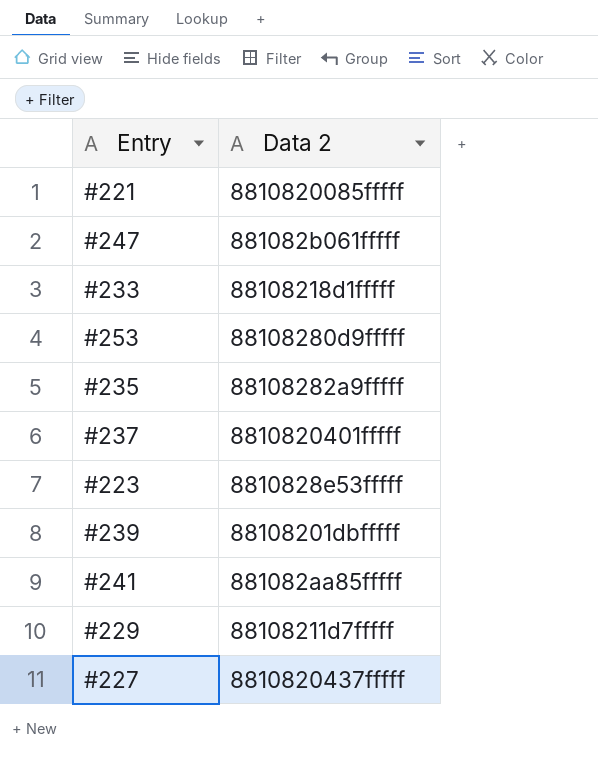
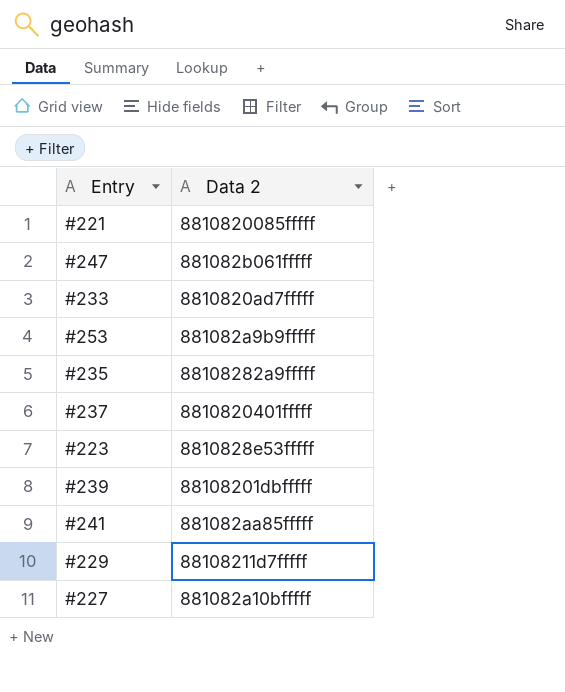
#233 | Data 2: 88108218d1fffff -> 8810820ad7fffff
#253 | Data 2: 88108280d9fffff -> 881082a9b9fffff
#227 | Data 2: 8810820437fffff -> 881082a10bfffff

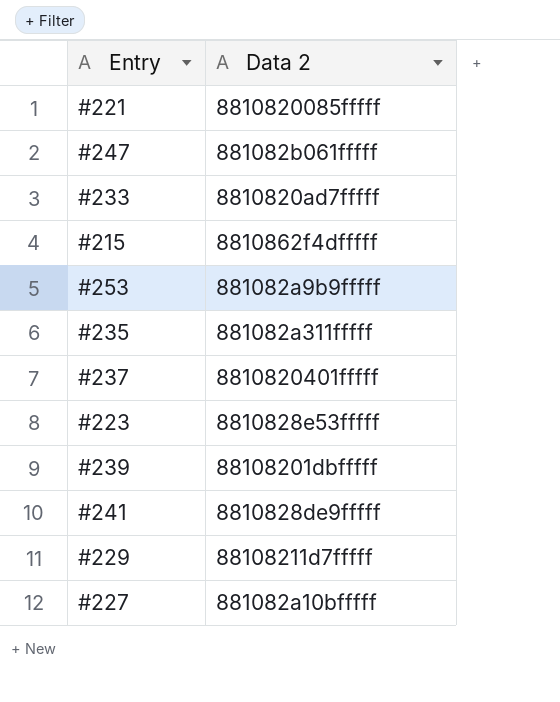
row #215: none -> 8810862f4dfffff
#235 | Data 2: 88108282a9fffff -> 881082a311fffff
#241 | Data 2: 881082aa85fffff -> 8810828de9fffff

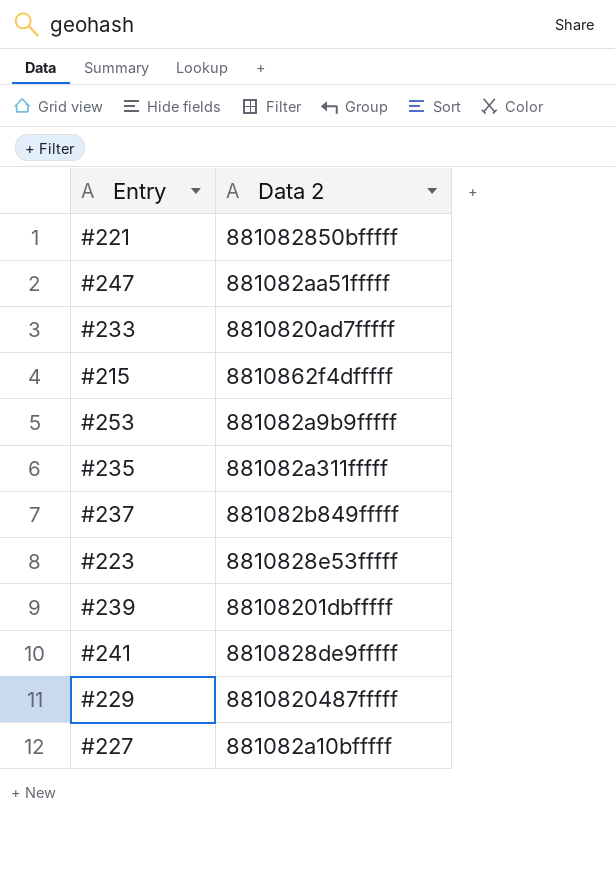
#221 | Data 2: 8810820085fffff -> 881082850bfffff
#247 | Data 2: 881082b061fffff -> 881082aa51fffff
#237 | Data 2: 8810820401fffff -> 881082b849fffff
#229 | Data 2: 88108211d7fffff -> 8810820487fffff

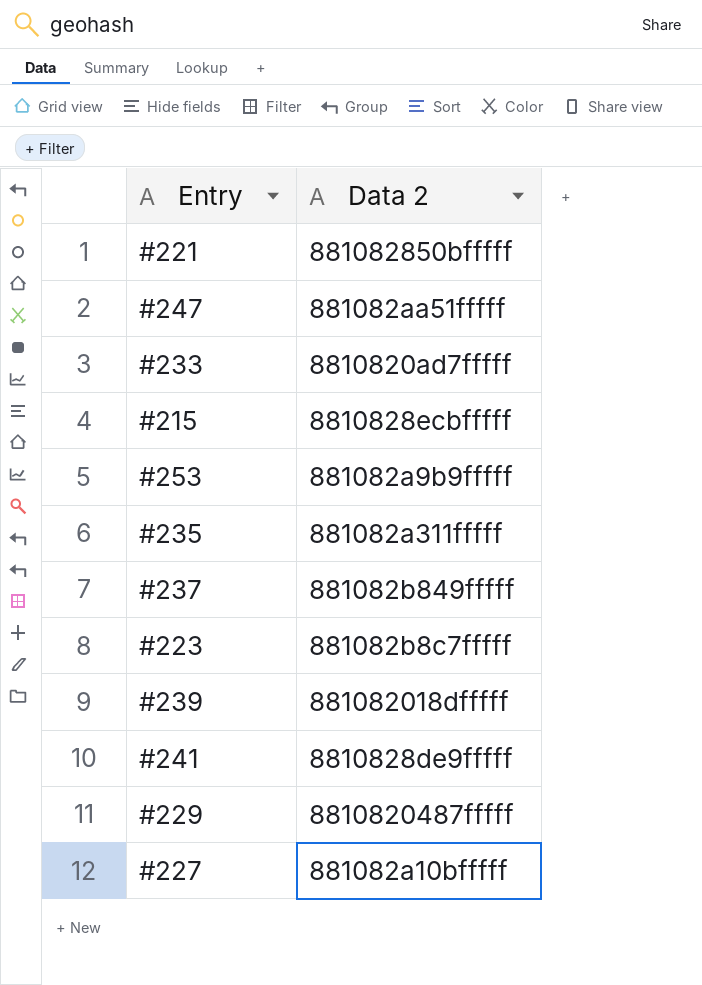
#215 | Data 2: 8810862f4dfffff -> 8810828ecbfffff
#223 | Data 2: 8810828e53fffff -> 881082b8c7fffff
#239 | Data 2: 88108201dbfffff -> 881082018dfffff

